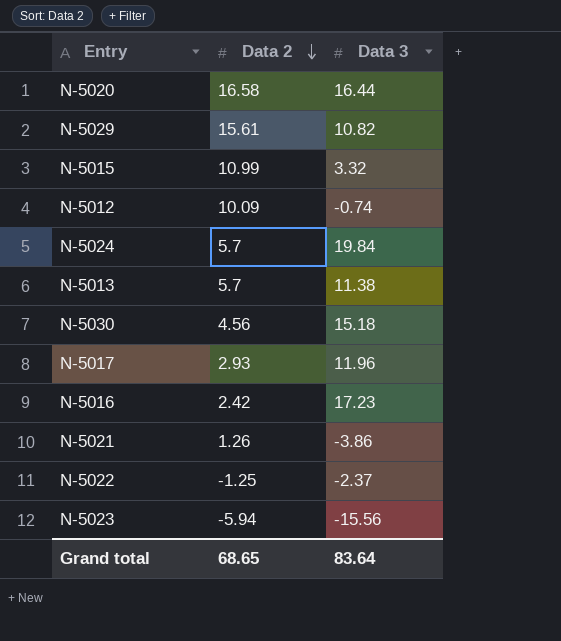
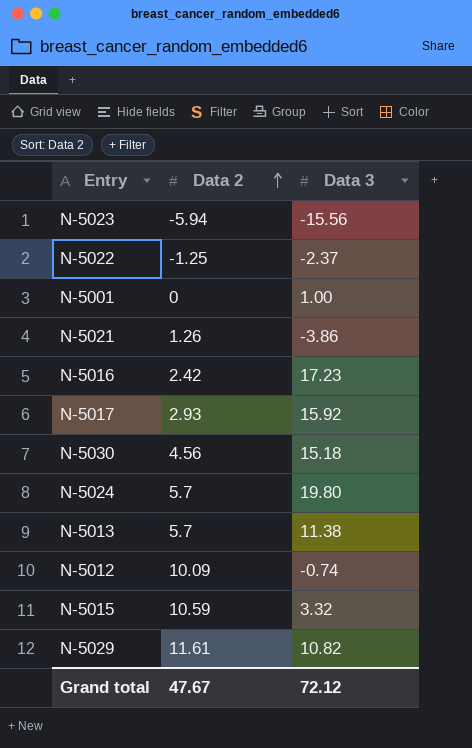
row order: Data 2 descending -> Data 2 ascending
row N-5020: 16.58 | 16.44 -> none
row N-5001: none -> 0 | 1.00
N-5017 | Data 3: 11.96 -> 15.92
N-5024 | Data 3: 19.84 -> 19.80
N-5015 | Data 2: 10.99 -> 10.59
N-5029 | Data 2: 15.61 -> 11.61
Grand total | Data 2: 68.65 -> 47.67
Grand total | Data 3: 83.64 -> 72.12

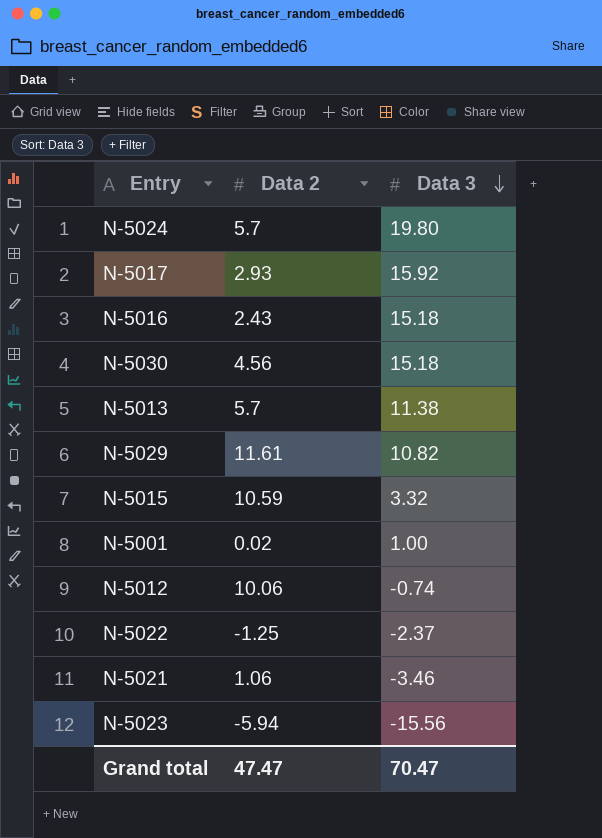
row order: Data 2 ascending -> Data 3 descending
N-5016 | Data 2: 2.42 -> 2.43
N-5016 | Data 3: 17.23 -> 15.18
N-5001 | Data 2: 0 -> 0.02
N-5012 | Data 2: 10.09 -> 10.06
N-5021 | Data 2: 1.26 -> 1.06
N-5021 | Data 3: -3.86 -> -3.46
Grand total | Data 2: 47.67 -> 47.47
Grand total | Data 3: 72.12 -> 70.47

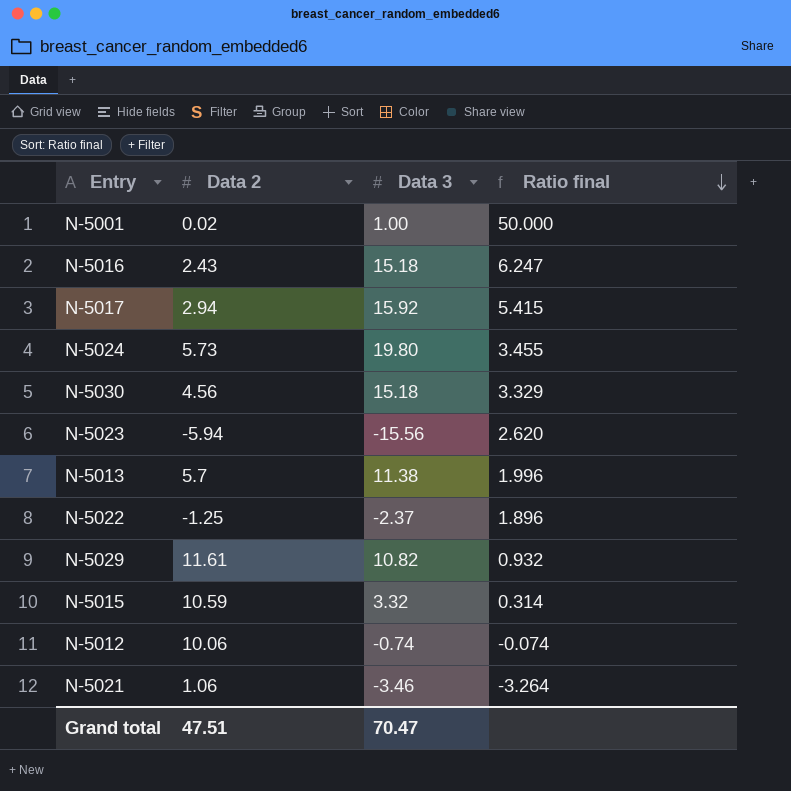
row order: Data 3 descending -> Ratio final descending
column Ratio final | formula: none -> [Data 3] / [Data 2]
N-5017 | Data 2: 2.93 -> 2.94
N-5024 | Data 2: 5.7 -> 5.73
Grand total | Data 2: 47.47 -> 47.51

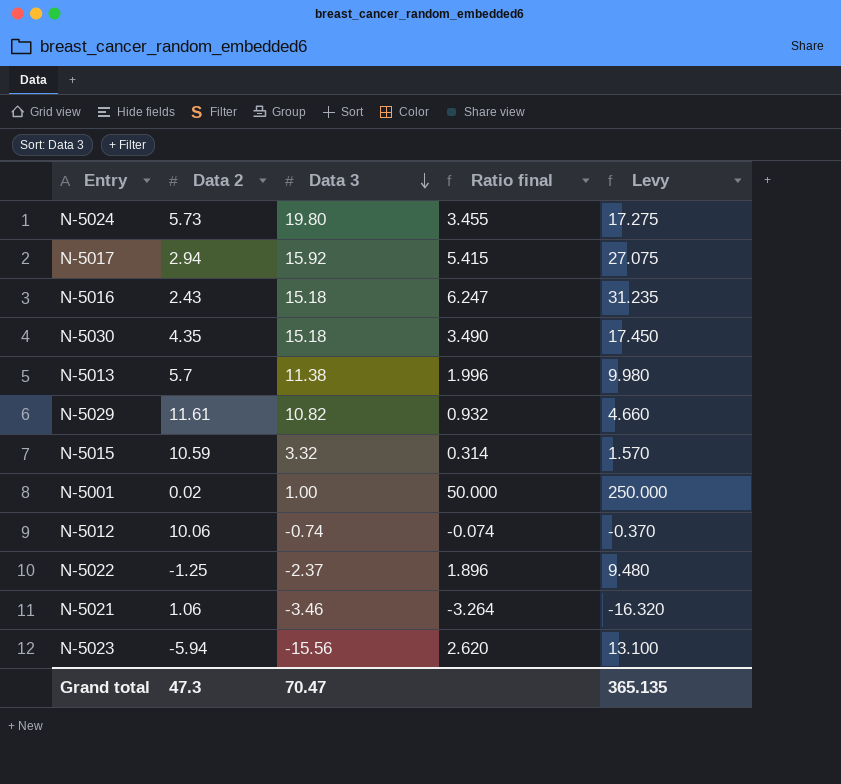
row order: Ratio final descending -> Data 3 descending
column Levy | formula: none -> [Ratio final] * 5
N-5030 | Data 2: 4.56 -> 4.35
N-5030 | Ratio final: 3.329 -> 3.490
Grand total | Data 2: 47.51 -> 47.3

